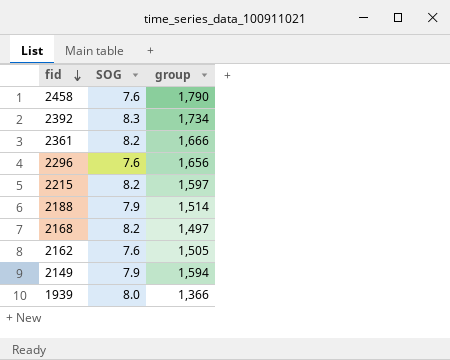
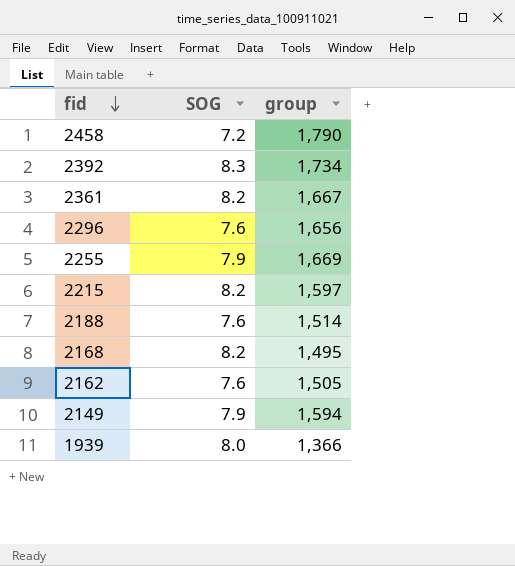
2458 | SOG: 7.6 -> 7.2
2361 | group: 1,666 -> 1,667
row 2255: none -> 7.9 | 1,669
2188 | SOG: 7.9 -> 7.6
2168 | group: 1,497 -> 1,495

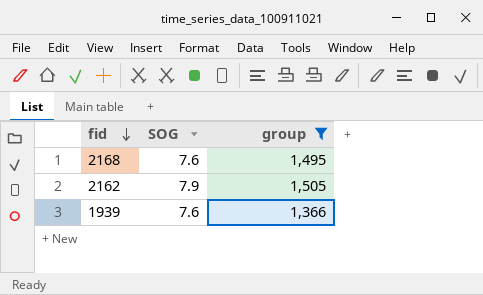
filter: none -> group <= 1,505
2168 | SOG: 8.2 -> 7.6
2162 | SOG: 7.6 -> 7.9
1939 | SOG: 8.0 -> 7.6

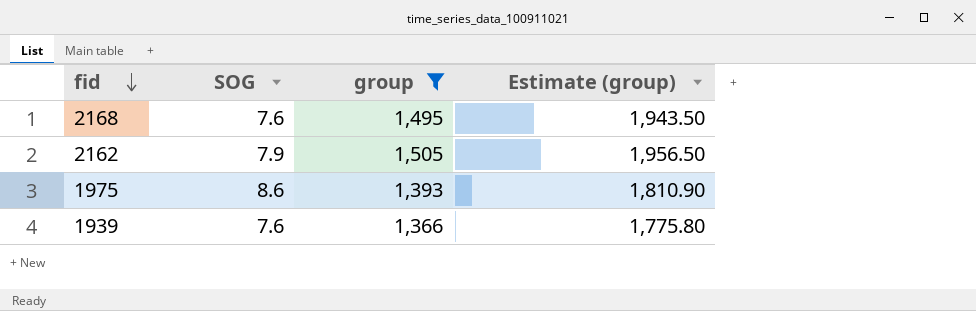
column Estimate (group) | formula: none -> [group] * 1.3
row 1975: none -> 8.6 | 1,393 | 1,810.90

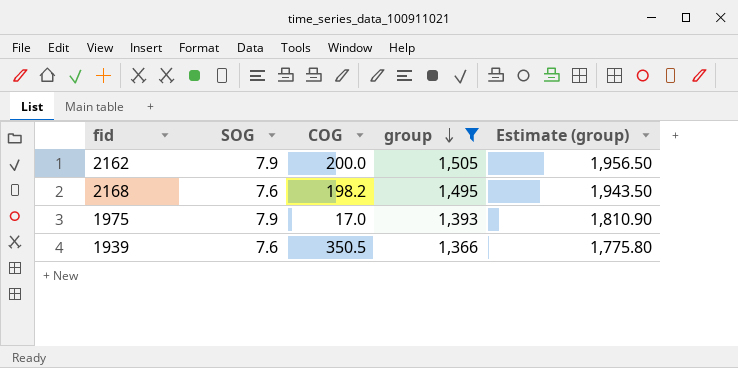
row order: fid descending -> group descending
column COG | position: none -> 3
1975 | SOG: 8.6 -> 7.9

